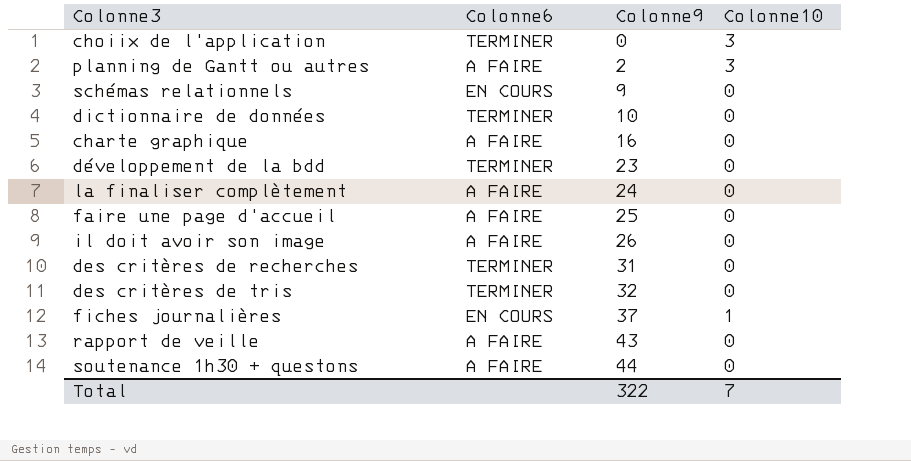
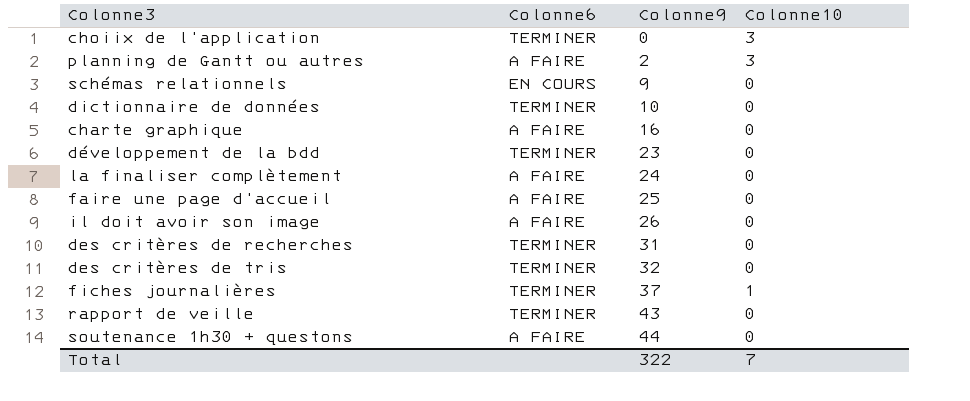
fiches journalières | Colonne6: EN COURS -> TERMINER
rapport de veille | Colonne6: A FAIRE -> TERMINER

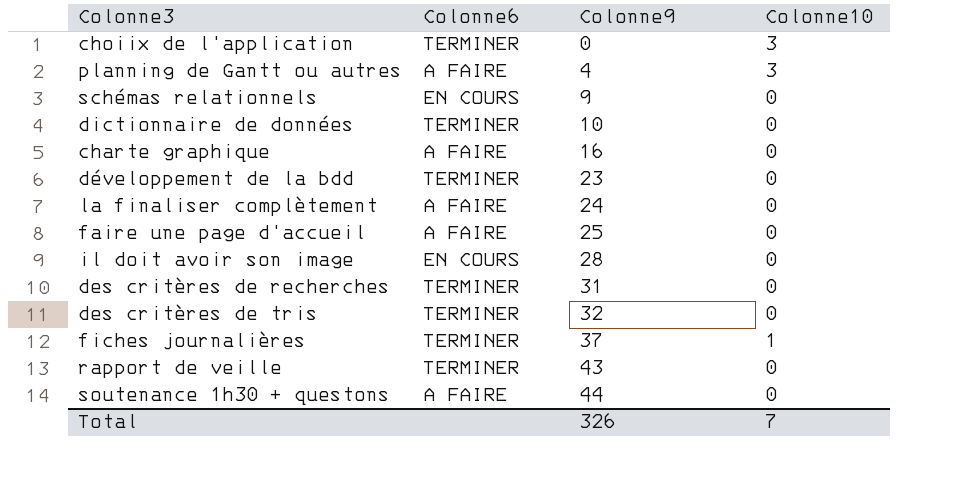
planning de Gantt ou autres | Colonne9: 2 -> 4
il doit avoir son image | Colonne6: A FAIRE -> EN COURS
il doit avoir son image | Colonne9: 26 -> 28
Total | Colonne9: 322 -> 326

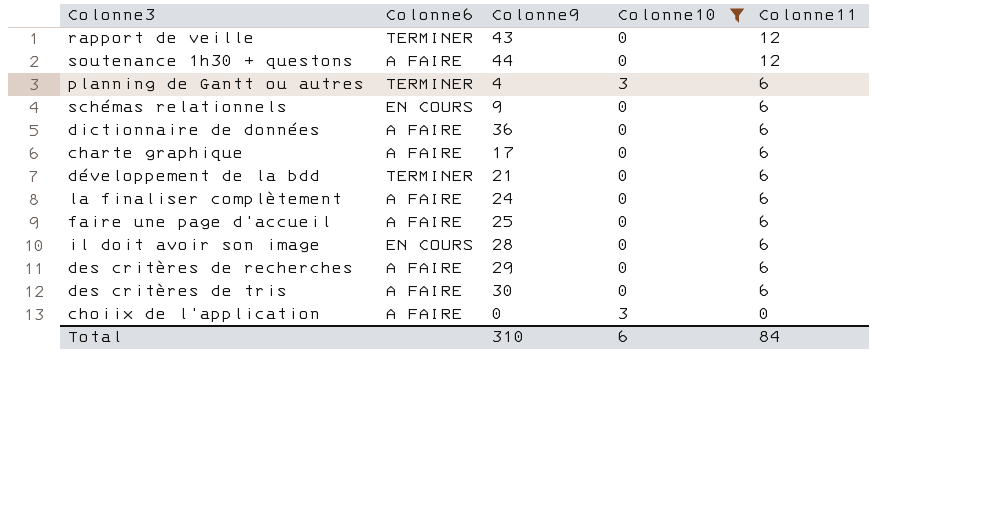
filter: none -> Colonne10 != 1
row order: Colonne9 ascending -> Colonne11 descending
column Colonne11 | position: none -> 5
planning de Gantt ou autres | Colonne6: A FAIRE -> TERMINER
dictionnaire de données | Colonne6: TERMINER -> A FAIRE
dictionnaire de données | Colonne9: 10 -> 36
charte graphique | Colonne9: 16 -> 17
développement de la bdd | Colonne9: 23 -> 21
des critères de recherches | Colonne6: TERMINER -> A FAIRE
des critères de recherches | Colonne9: 31 -> 29
des critères de tris | Colonne6: TERMINER -> A FAIRE
des critères de tris | Colonne9: 32 -> 30
choiix de l'application | Colonne6: TERMINER -> A FAIRE
Total | Colonne9: 326 -> 310
Total | Colonne10: 7 -> 6

